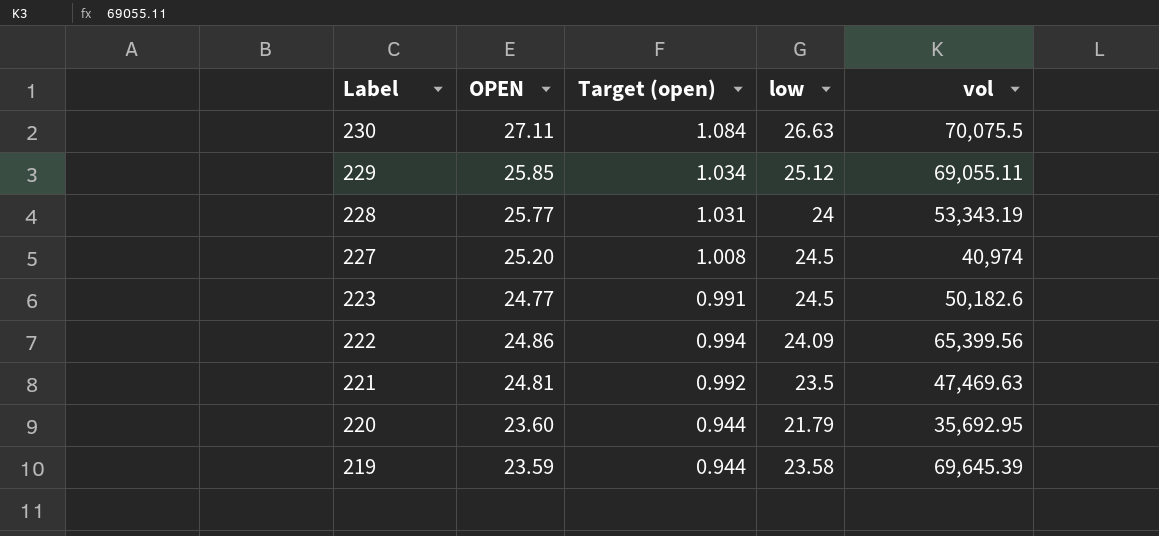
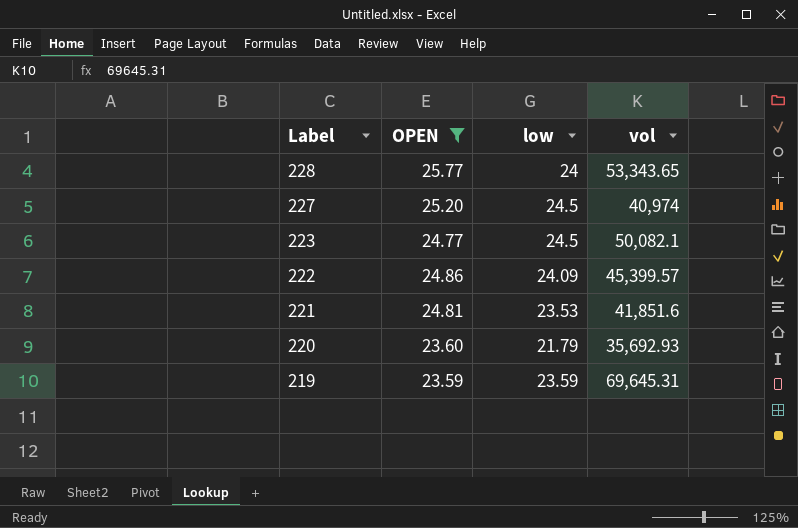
filter: none -> OPEN <= 25.77
column Target (open) | formula: [OPEN] * 0.04 -> none
228 | vol: 53,343.19 -> 53,343.65
223 | vol: 50,182.6 -> 50,082.1
222 | vol: 65,399.56 -> 45,399.57
221 | low: 23.5 -> 23.53
221 | vol: 47,469.63 -> 41,851.6
220 | vol: 35,692.95 -> 35,692.93
219 | low: 23.58 -> 23.59
219 | vol: 69,645.39 -> 69,645.31

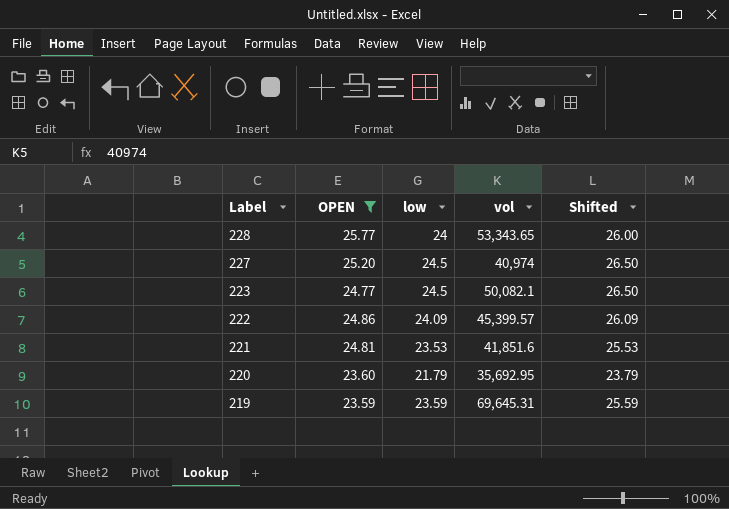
column Shifted | formula: none -> [low] + 2
220 | vol: 35,692.93 -> 35,692.95

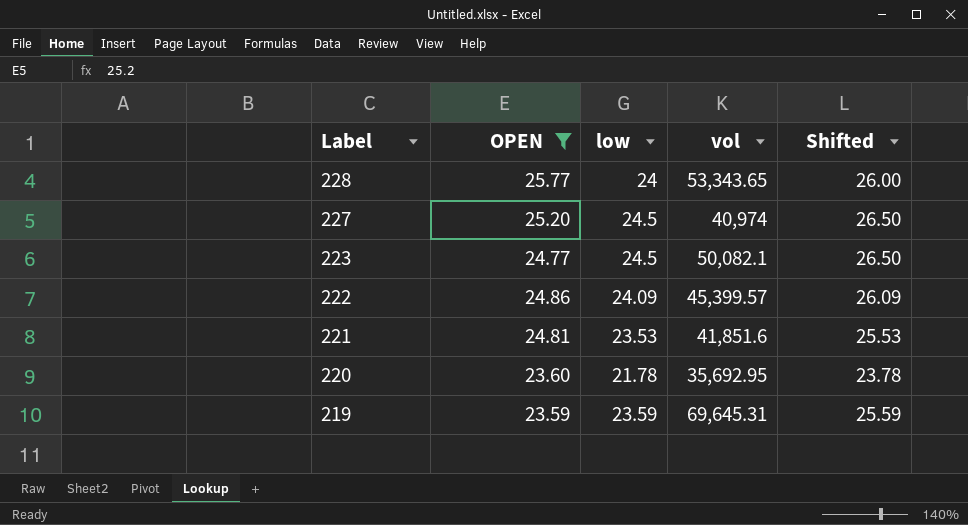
220 | low: 21.79 -> 21.78
220 | Shifted: 23.79 -> 23.78

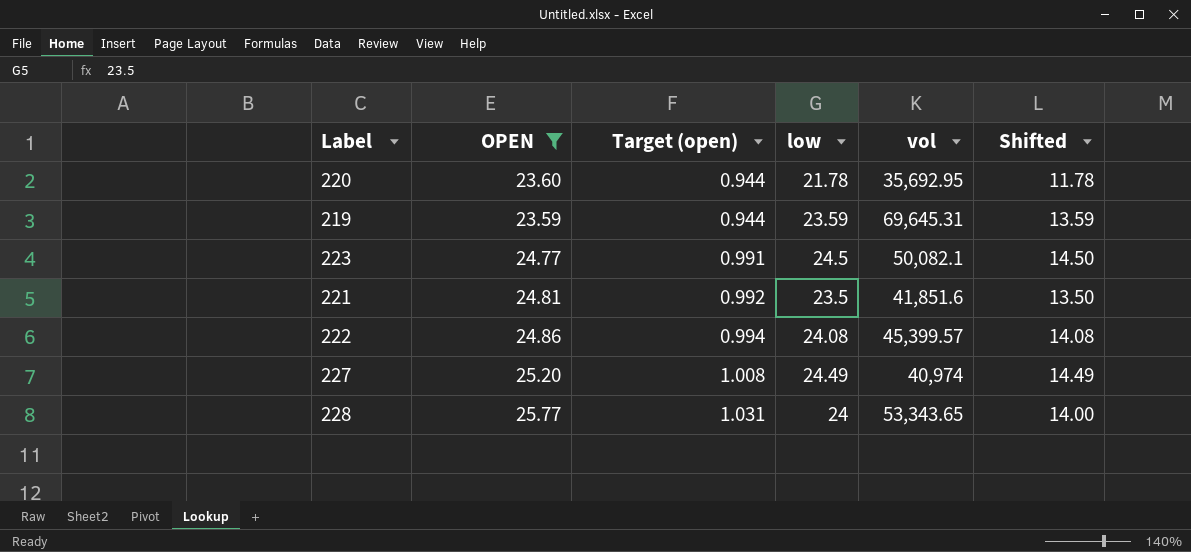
row order: Label descending -> Target (open) ascending
column Target (open) | formula: none -> [OPEN] * 0.04
column Shifted | formula: [low] + 2 -> [low] - 10
221 | low: 23.53 -> 23.5
222 | low: 24.09 -> 24.08
227 | low: 24.5 -> 24.49

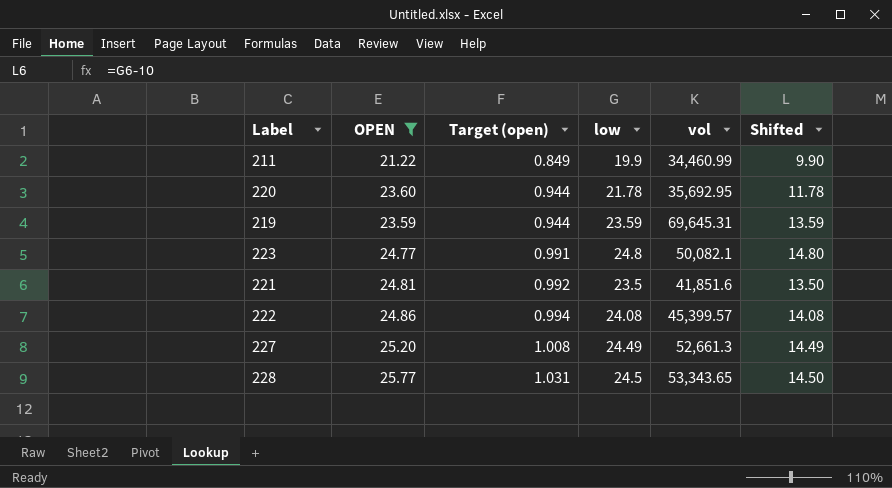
row 211: none -> 21.22 | 0.849 | 19.9 | 34,460.99 | 9.90
223 | low: 24.5 -> 24.8
223 | Shifted: 14.50 -> 14.80
227 | vol: 40,974 -> 52,661.3
228 | low: 24 -> 24.5
228 | Shifted: 14.00 -> 14.50

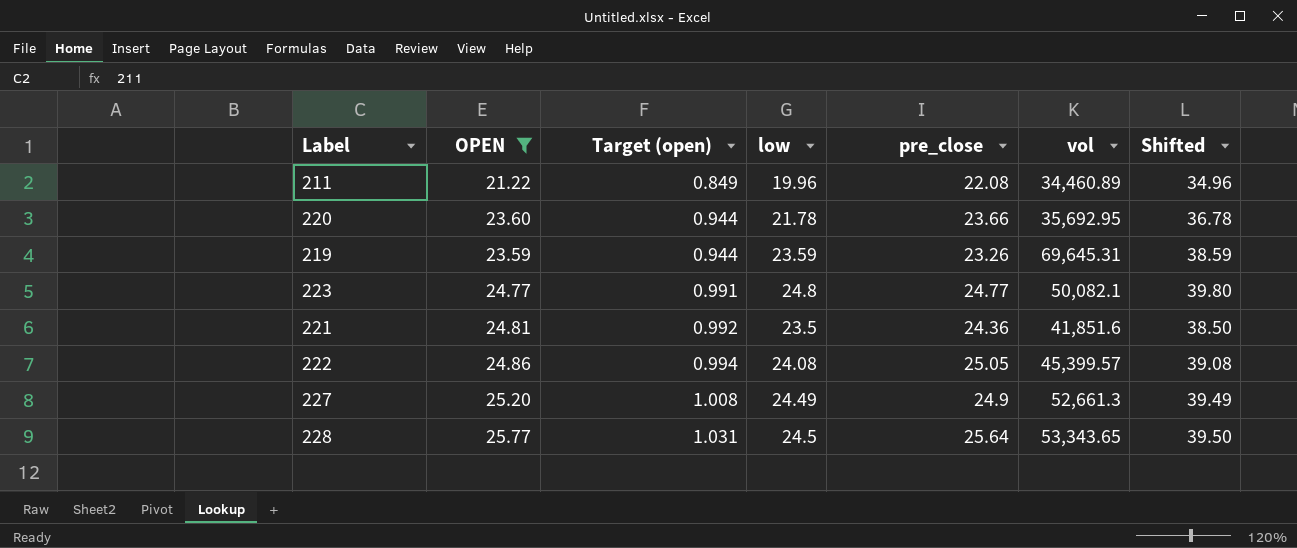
column pre_close | position: none -> 5
column Shifted | formula: [low] - 10 -> [low] + 15
211 | low: 19.9 -> 19.96
211 | vol: 34,460.99 -> 34,460.89

